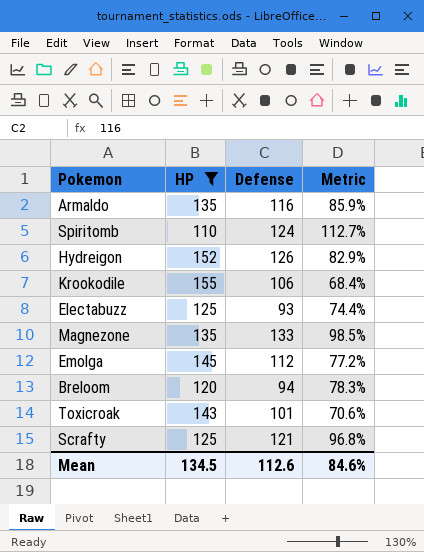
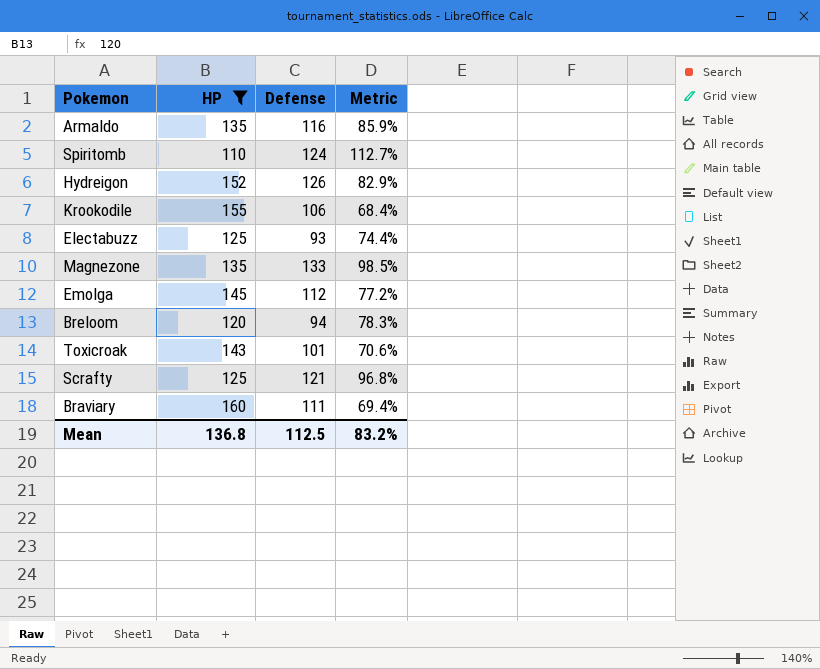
row Braviary: none -> 160 | 111 | 69.4%
Mean | HP: 134.5 -> 136.8
Mean | Defense: 112.6 -> 112.5
Mean | Metric: 84.6% -> 83.2%

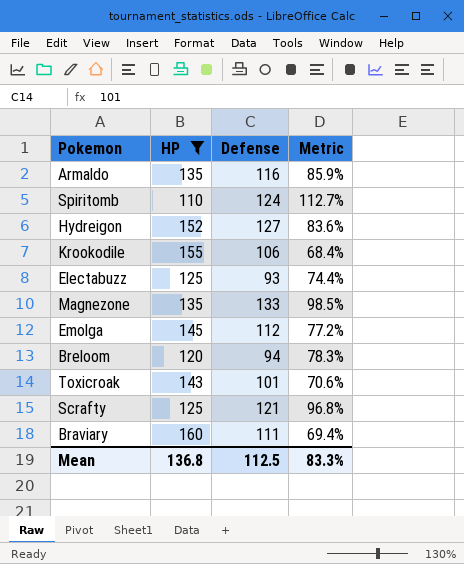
Hydreigon | Defense: 126 -> 127
Hydreigon | Metric: 82.9% -> 83.6%
Mean | Metric: 83.2% -> 83.3%

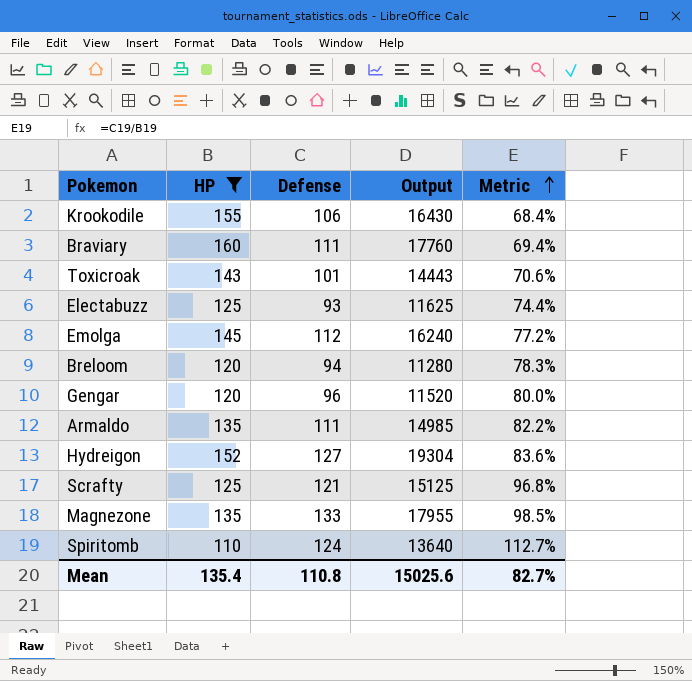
row order: none -> Metric ascending
column Output | formula: none -> [HP] * [Defense]
row Gengar: none -> 120 | 96 | 11520 | 80.0%
Armaldo | Defense: 116 -> 111
Armaldo | Metric: 85.9% -> 82.2%
Mean | HP: 136.8 -> 135.4
Mean | Defense: 112.5 -> 110.8
Mean | Metric: 83.3% -> 82.7%

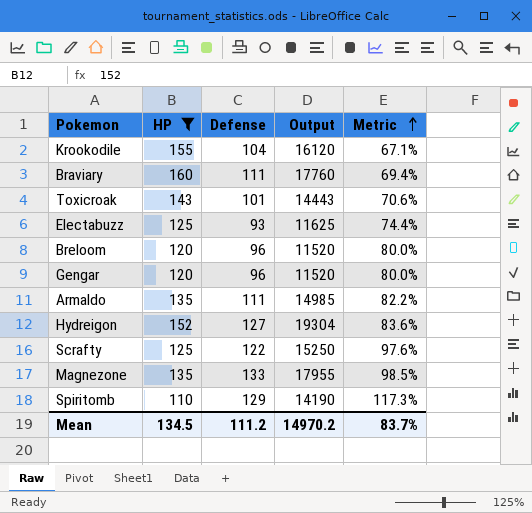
row Emolga: 145 | 112 | 16240 | 77.2% -> none
Krookodile | Defense: 106 -> 104
Krookodile | Output: 16430 -> 16120
Krookodile | Metric: 68.4% -> 67.1%
Breloom | Defense: 94 -> 96
Breloom | Output: 11280 -> 11520
Breloom | Metric: 78.3% -> 80.0%
Scrafty | Defense: 121 -> 122
Scrafty | Output: 15125 -> 15250
Scrafty | Metric: 96.8% -> 97.6%
Spiritomb | Defense: 124 -> 129
Spiritomb | Output: 13640 -> 14190
Spiritomb | Metric: 112.7% -> 117.3%
Mean | HP: 135.4 -> 134.5
Mean | Defense: 110.8 -> 111.2
Mean | Output: 15025.6 -> 14970.2
Mean | Metric: 82.7% -> 83.7%

